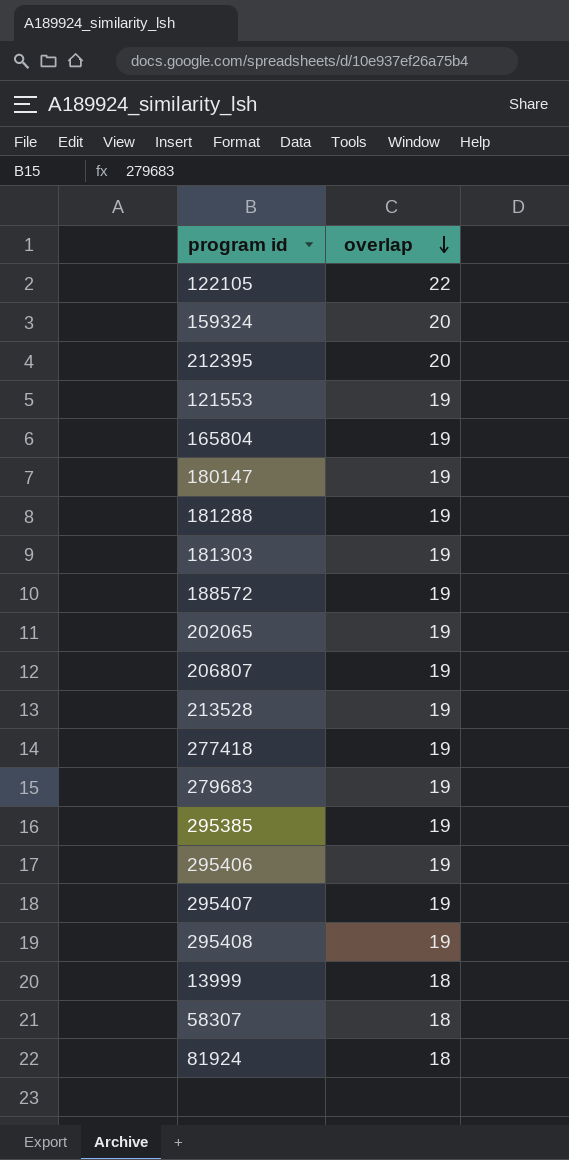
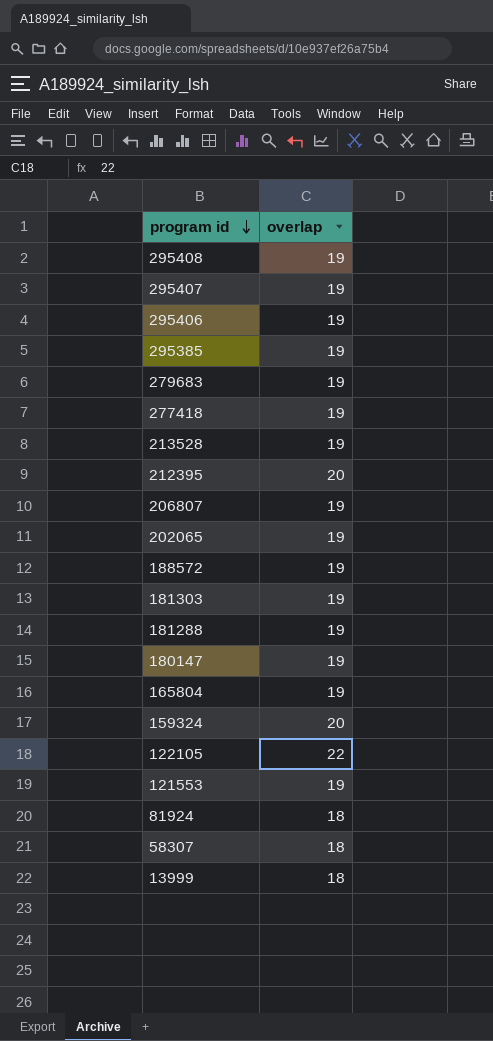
row order: overlap descending -> program id descending

